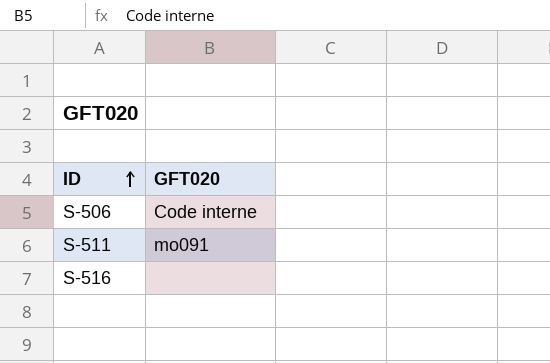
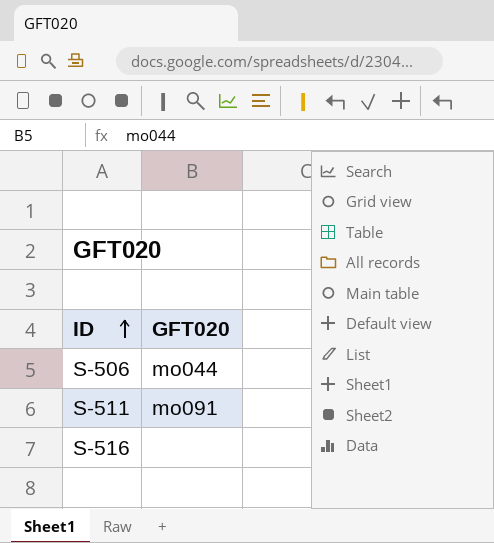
S-506 | GFT020: Code interne -> mo044

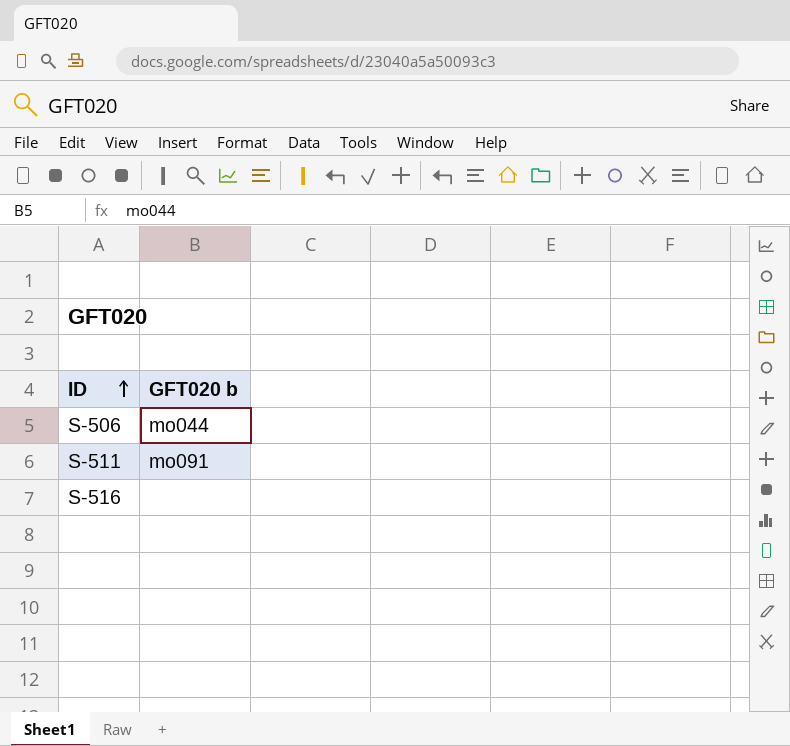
column name: GFT020 -> GFT020 b

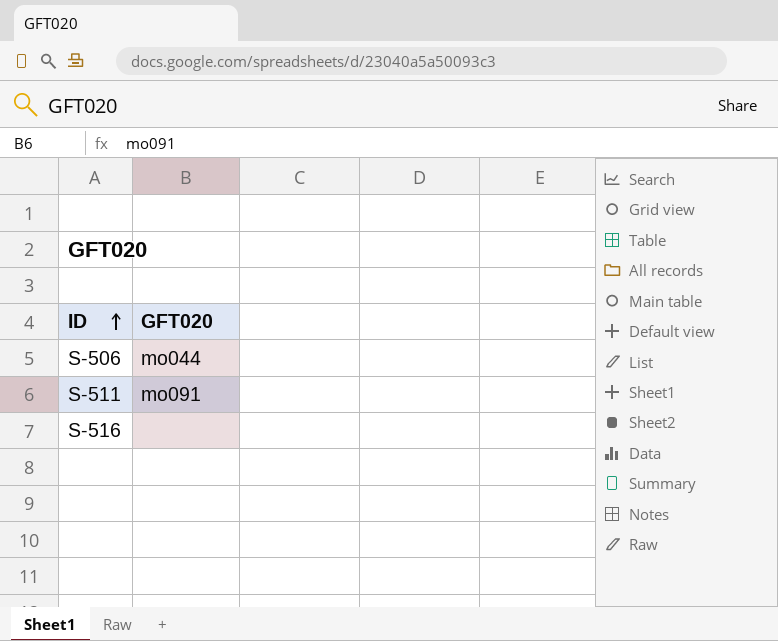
column name: GFT020 b -> GFT020

